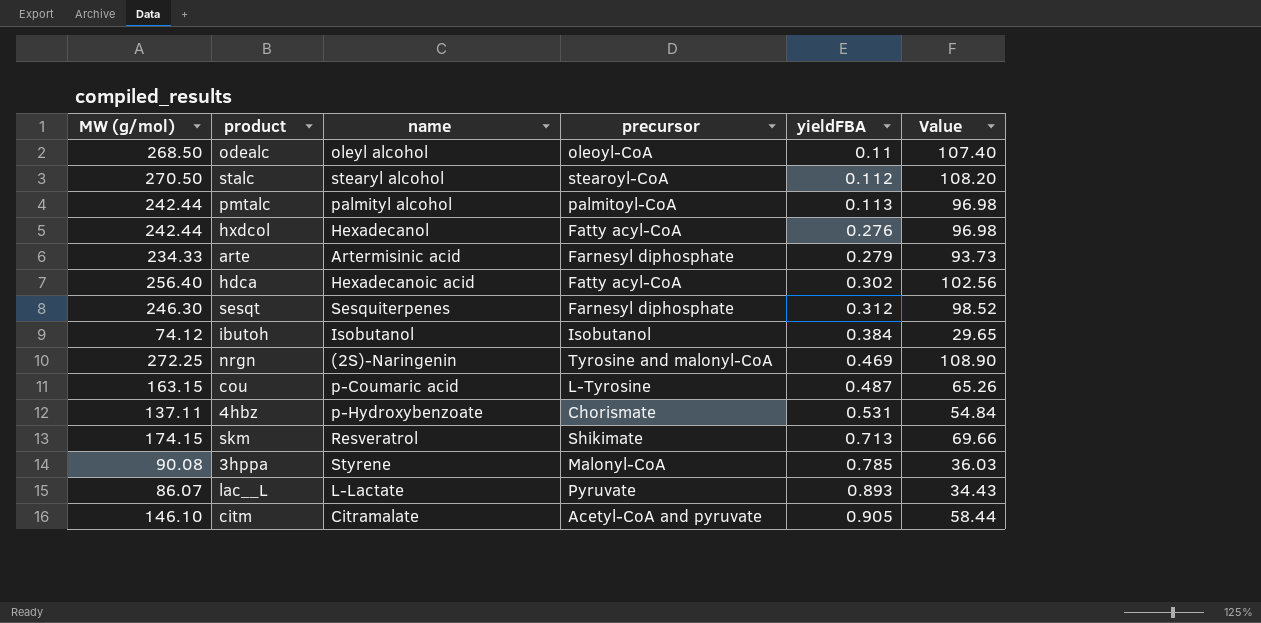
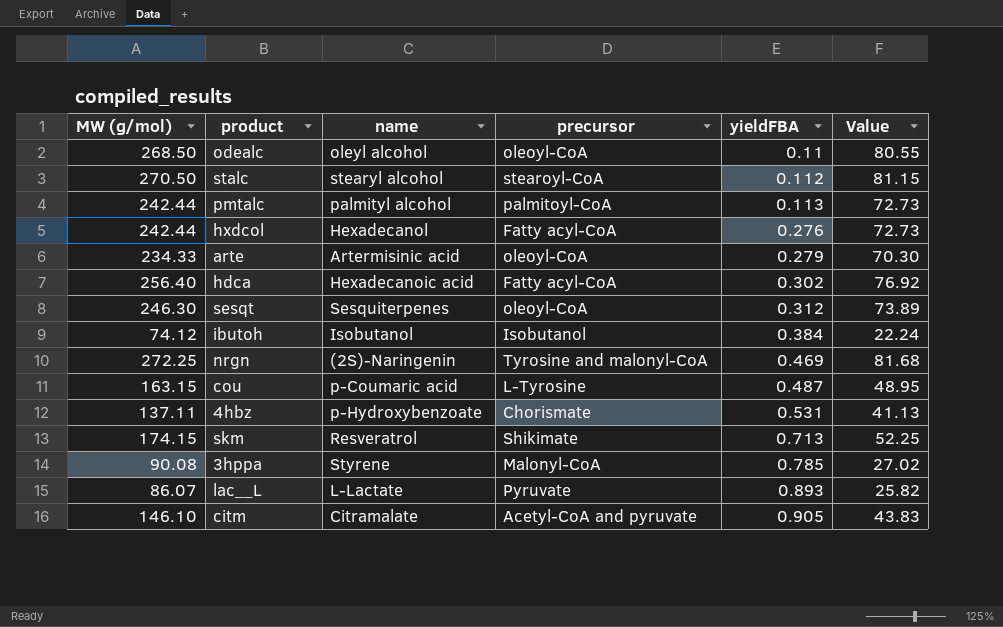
column Value | formula: [MW (g/mol)] * 0.4 -> [MW (g/mol)] * 0.3
arte | precursor: Farnesyl diphosphate -> oleoyl-CoA
sesqt | precursor: Farnesyl diphosphate -> oleoyl-CoA

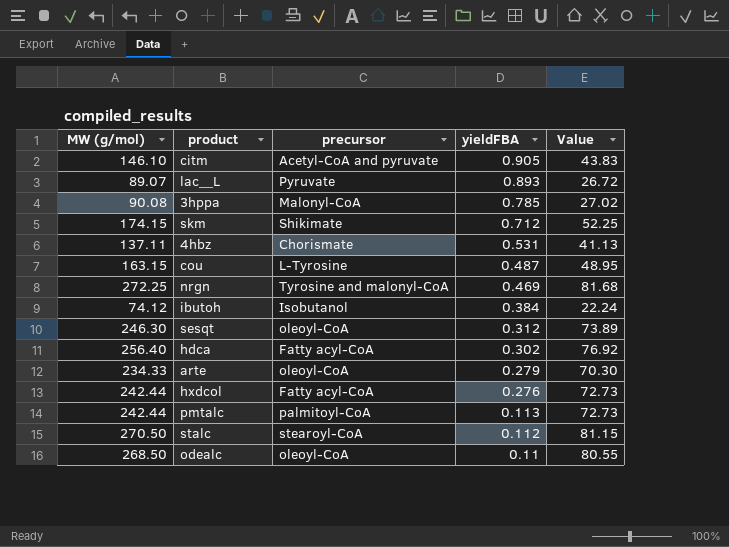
row order: yieldFBA ascending -> yieldFBA descending
column name | position: 3 -> none
lac__L | MW (g/mol): 86.07 -> 89.07
lac__L | Value: 25.82 -> 26.72
skm | yieldFBA: 0.713 -> 0.712

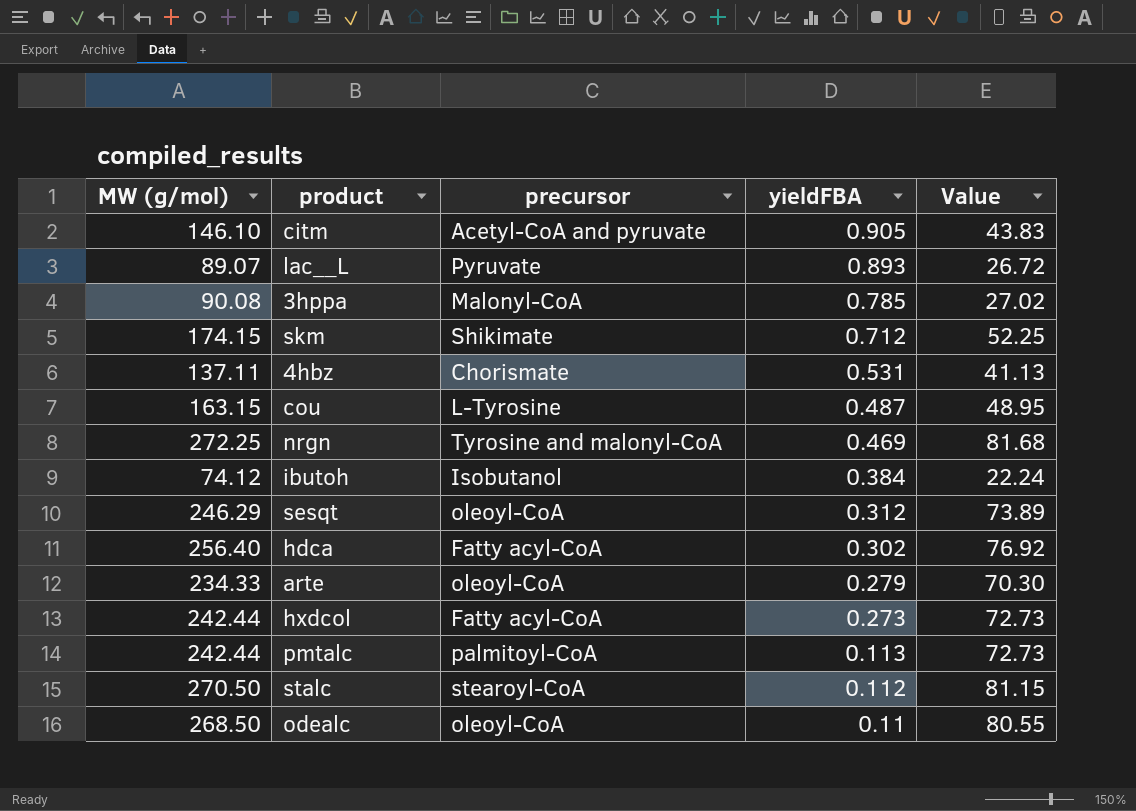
sesqt | MW (g/mol): 246.30 -> 246.29
hxdcol | yieldFBA: 0.276 -> 0.273

